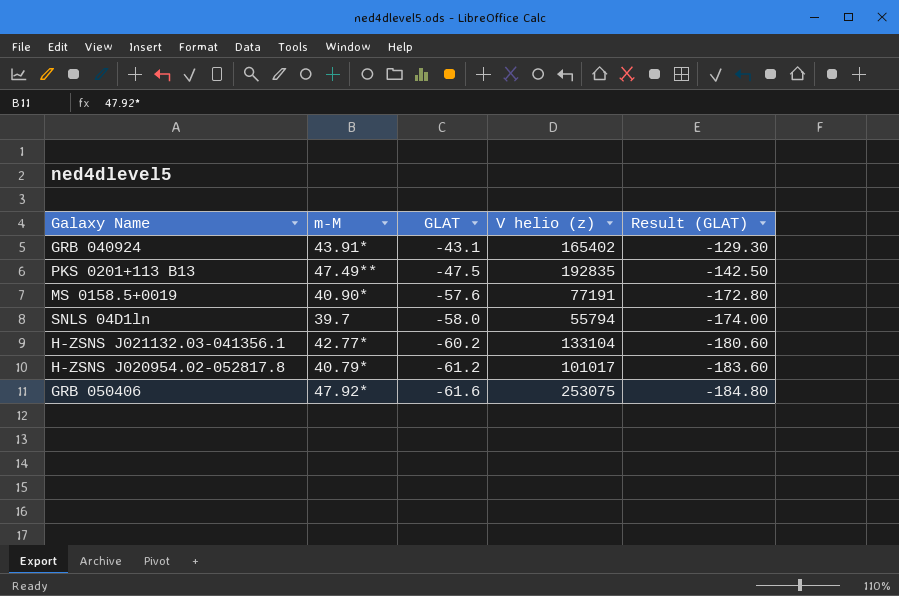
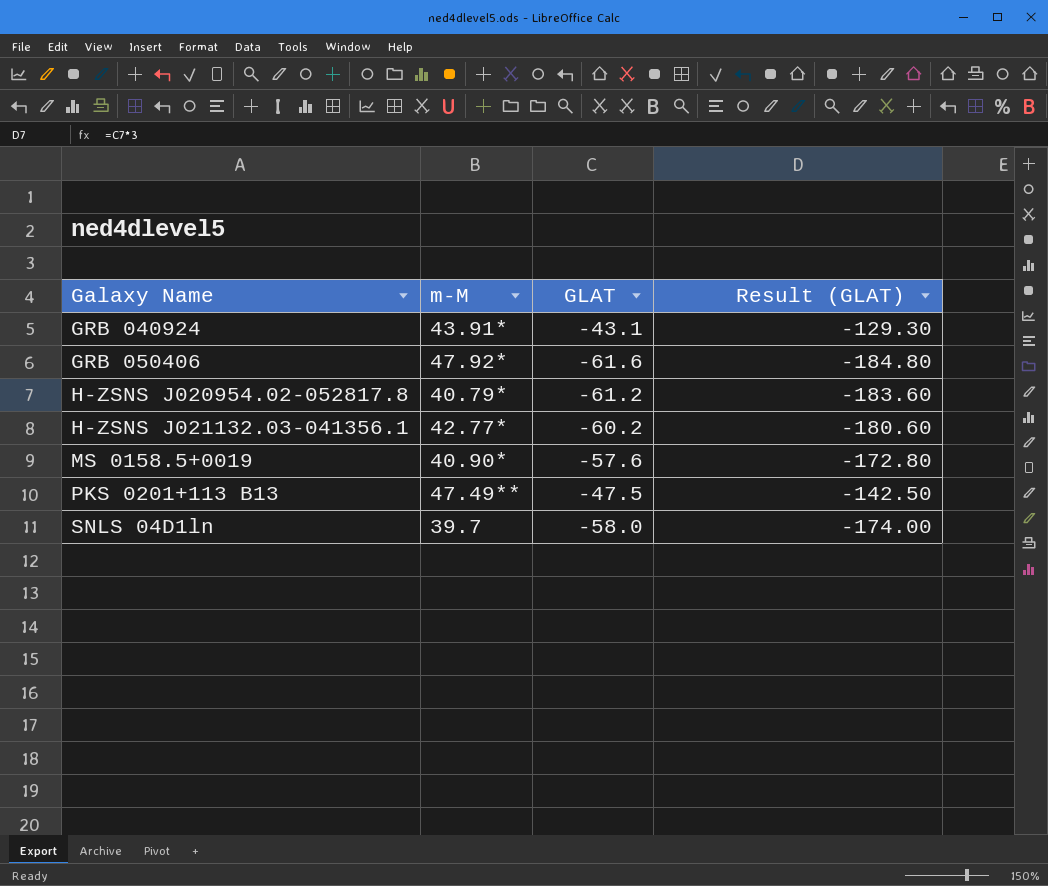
row order: GLAT descending -> Galaxy Name ascending
column V helio (z) | position: 4 -> none

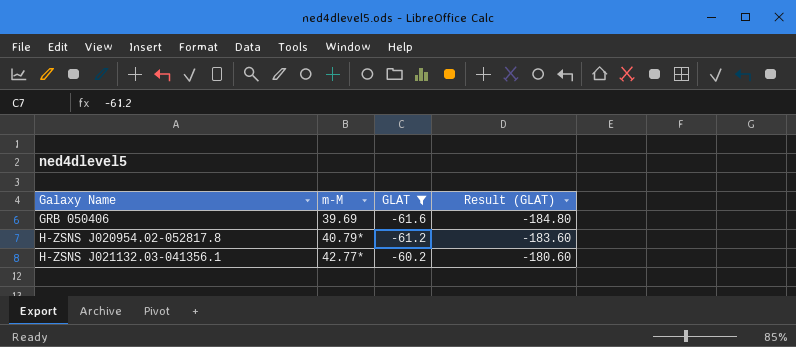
filter: none -> GLAT <= -60.2
GRB 050406 | m-M: 47.92* -> 39.69

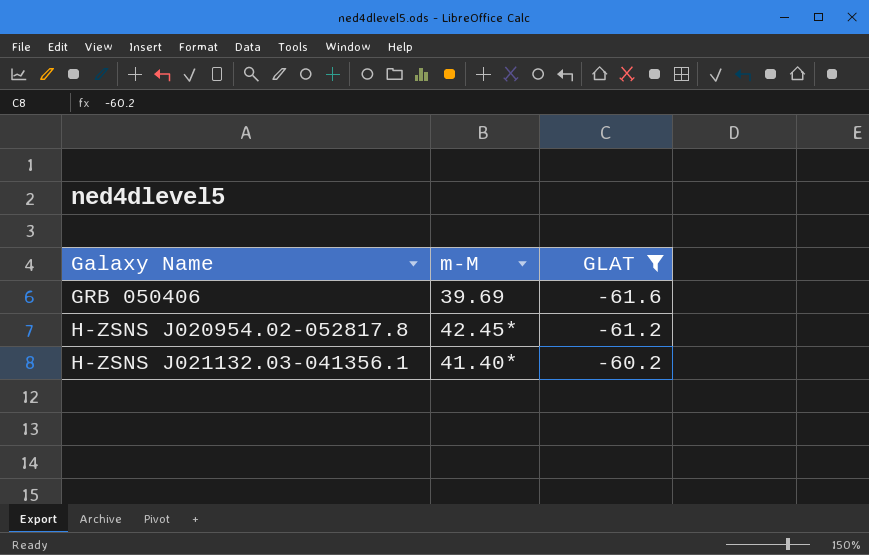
column Result (GLAT) | formula: [GLAT] * 3 -> none
H-ZSNS J020954.02-052817.8 | m-M: 40.79* -> 42.45*
H-ZSNS J021132.03-041356.1 | m-M: 42.77* -> 41.40*

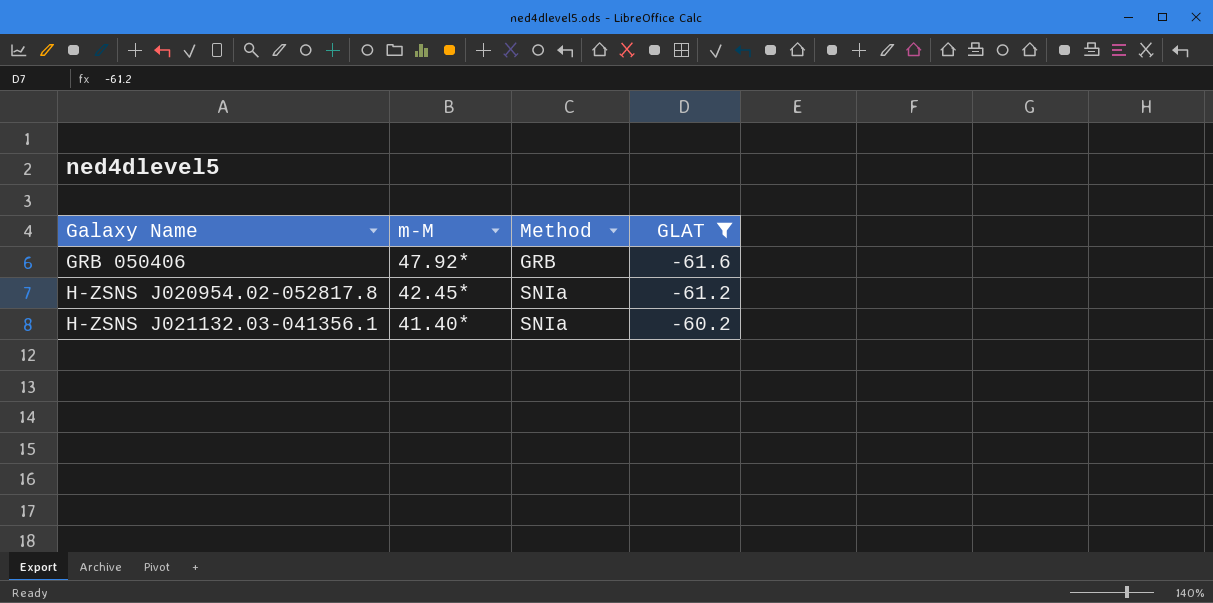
column Method | position: none -> 3
GRB 050406 | m-M: 39.69 -> 47.92*

